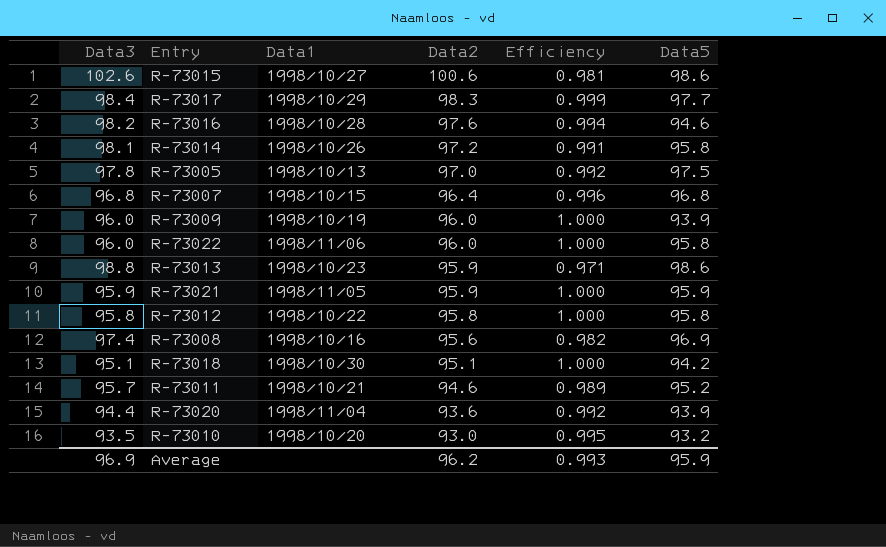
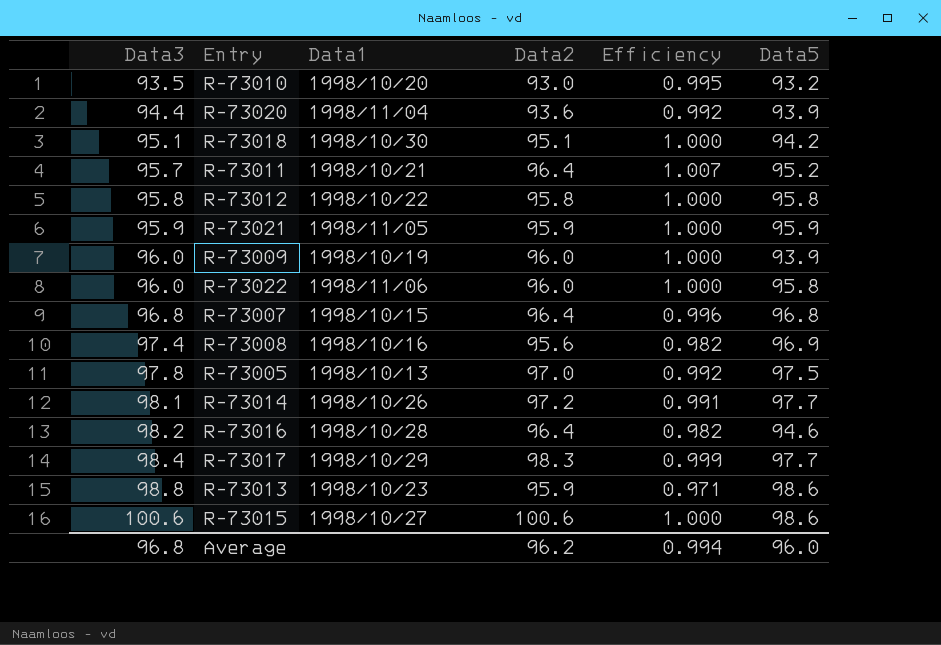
row order: Data2 descending -> Data3 ascending
R-73011 | Data2: 94.6 -> 96.4
R-73011 | Efficiency: 0.989 -> 1.007
R-73014 | Data5: 95.8 -> 97.7
R-73016 | Data2: 97.6 -> 96.4
R-73016 | Efficiency: 0.994 -> 0.982
R-73015 | Data3: 102.6 -> 100.6
R-73015 | Efficiency: 0.981 -> 1.000
Average | Data3: 96.9 -> 96.8
Average | Efficiency: 0.993 -> 0.994
Average | Data5: 95.9 -> 96.0

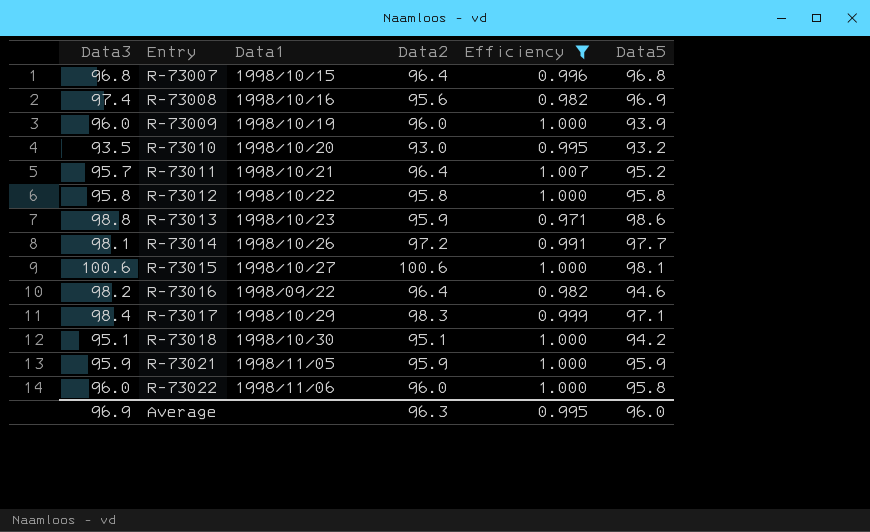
filter: none -> Efficiency != 0.992
row order: Data3 ascending -> Entry ascending
R-73015 | Data5: 98.6 -> 98.1
R-73016 | Data1: 1998/10/28 -> 1998/09/22
R-73017 | Data5: 97.7 -> 97.1
Average | Data3: 96.8 -> 96.9
Average | Data2: 96.2 -> 96.3
Average | Efficiency: 0.994 -> 0.995

